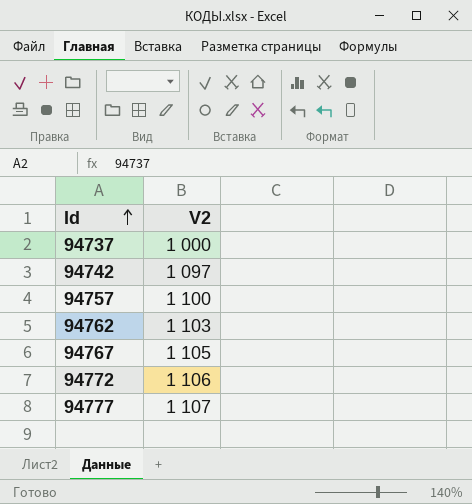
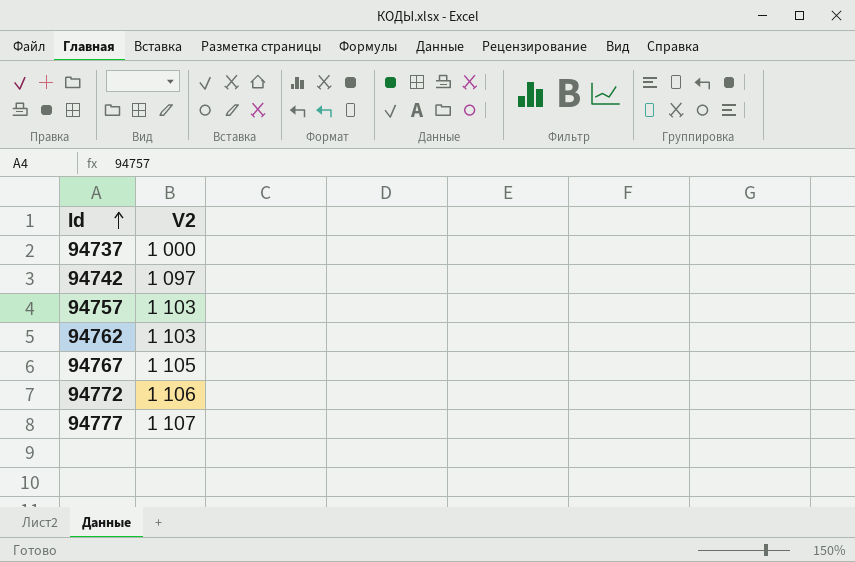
94757 | V2: 1 100 -> 1 103

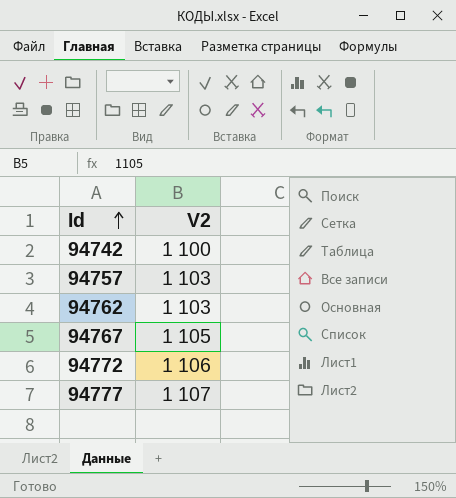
row 94737: 1 000 -> none
94742 | V2: 1 097 -> 1 100

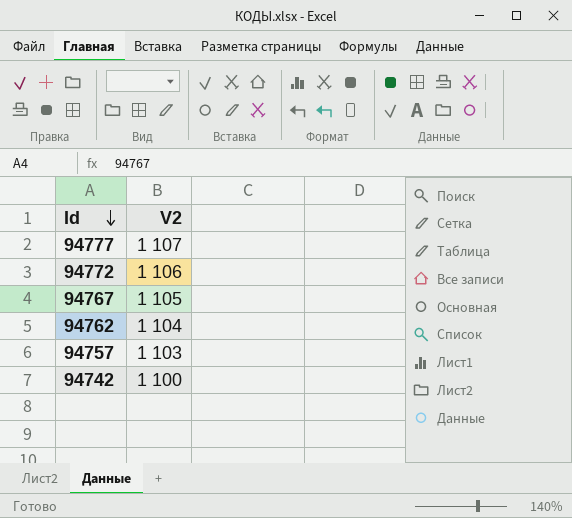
row order: Id ascending -> Id descending
94762 | V2: 1 103 -> 1 104

